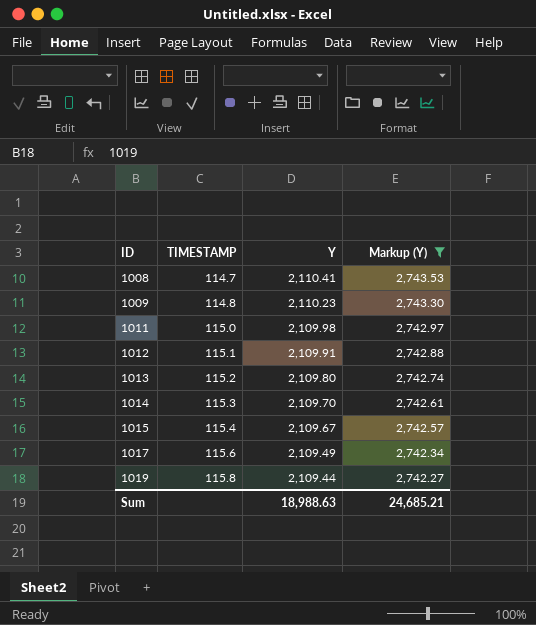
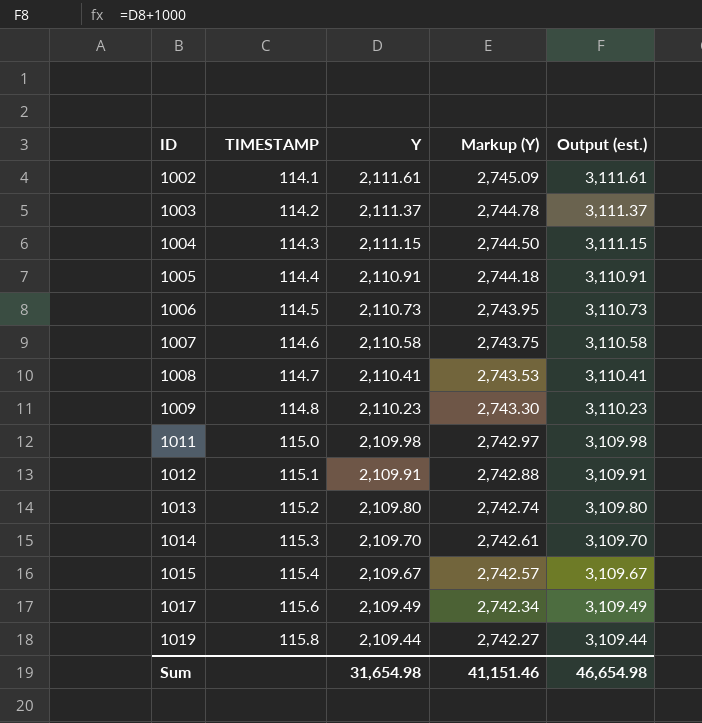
filter: Markup (Y) <= 2,743.53 -> none
column Output (est.) | formula: none -> [Y] + 1000
Sum | Y: 18,988.63 -> 31,654.98
Sum | Markup (Y): 24,685.21 -> 41,151.46

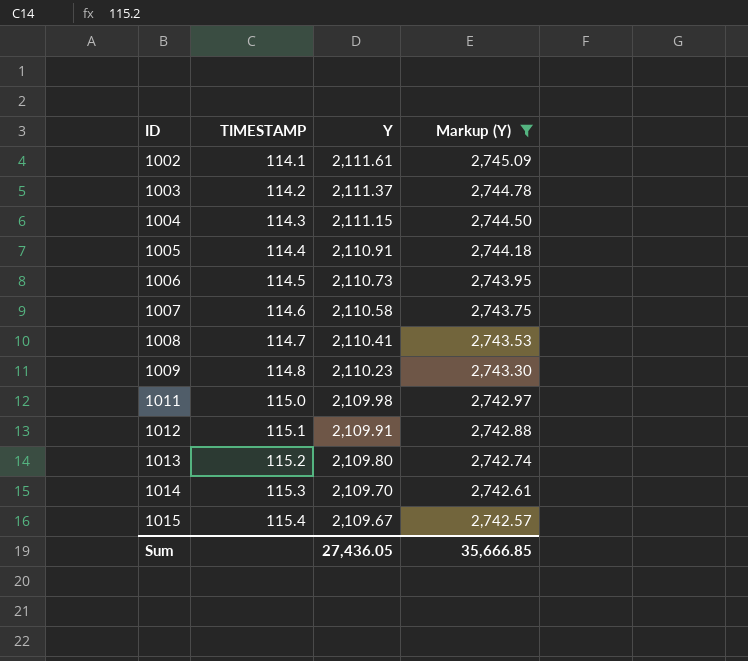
filter: none -> Markup (Y) >= 2,742.57
column Output (est.) | formula: [Y] + 1000 -> none
Sum | Y: 31,654.98 -> 27,436.05
Sum | Markup (Y): 41,151.46 -> 35,666.85

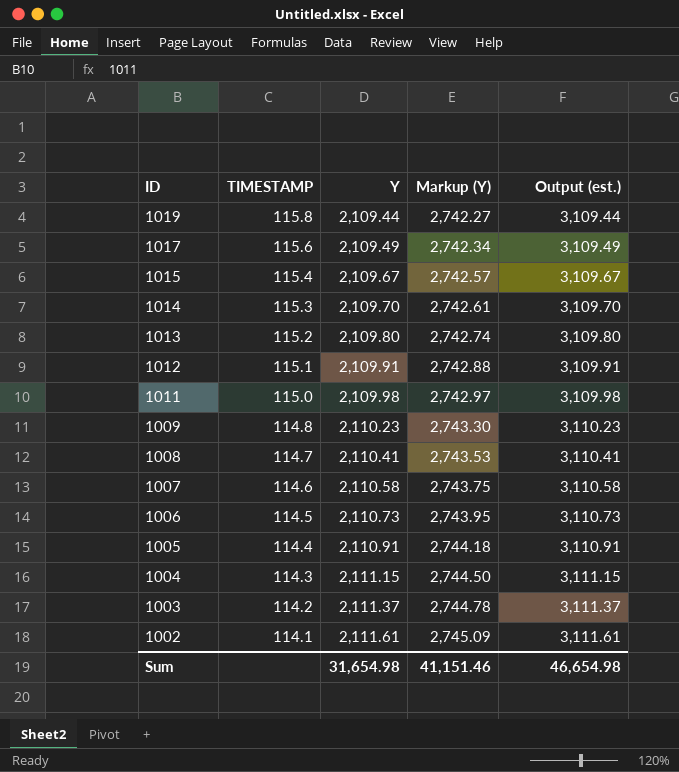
filter: Markup (Y) >= 2,742.57 -> none
row order: ID ascending -> ID descending
column Output (est.) | formula: none -> [Y] + 1000
Sum | Y: 27,436.05 -> 31,654.98
Sum | Markup (Y): 35,666.85 -> 41,151.46

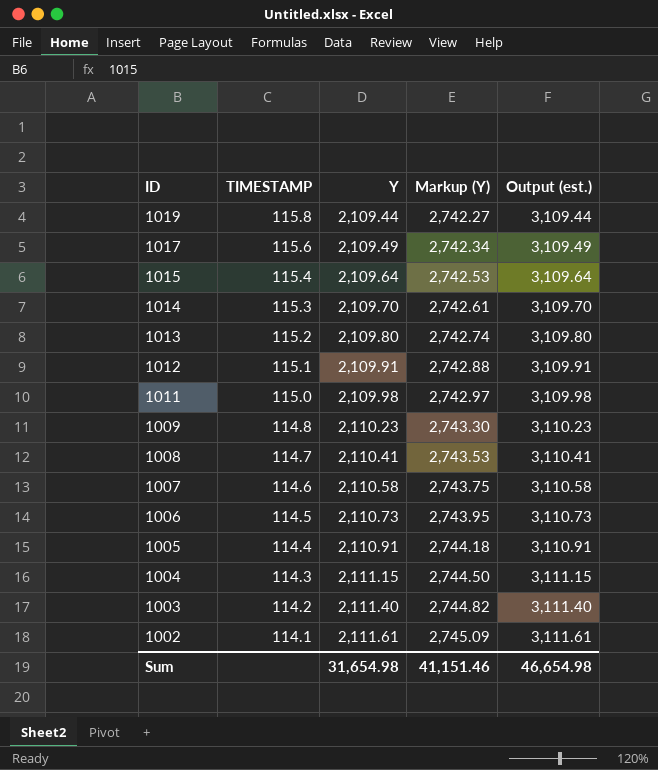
1015 | Y: 2,109.67 -> 2,109.64
1015 | Markup (Y): 2,742.57 -> 2,742.53
1015 | Output (est.): 3,109.67 -> 3,109.64
1003 | Y: 2,111.37 -> 2,111.40
1003 | Markup (Y): 2,744.78 -> 2,744.82
1003 | Output (est.): 3,111.37 -> 3,111.40

